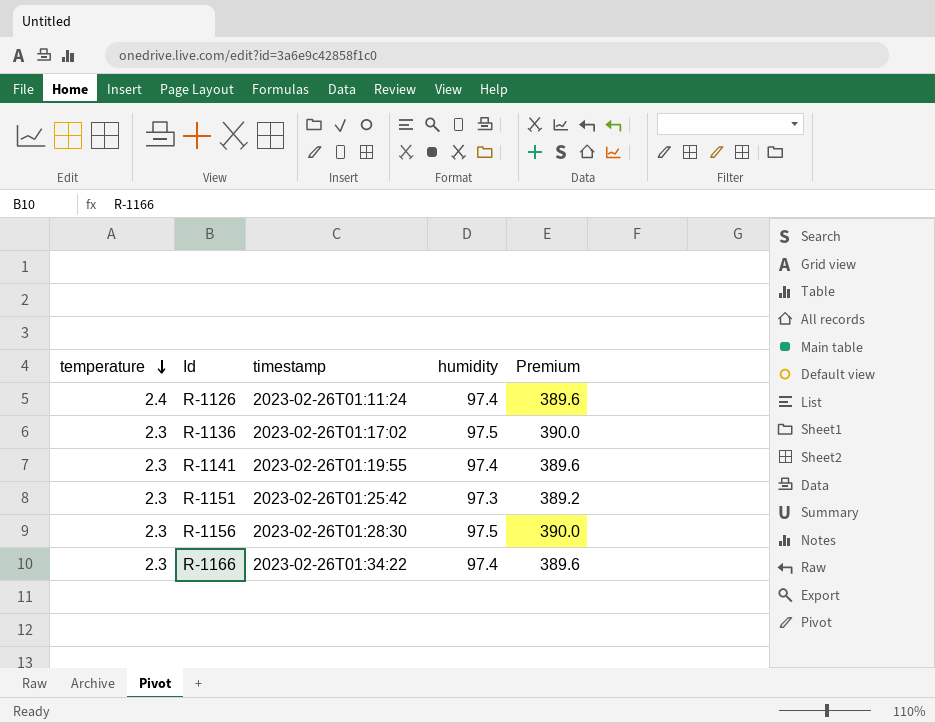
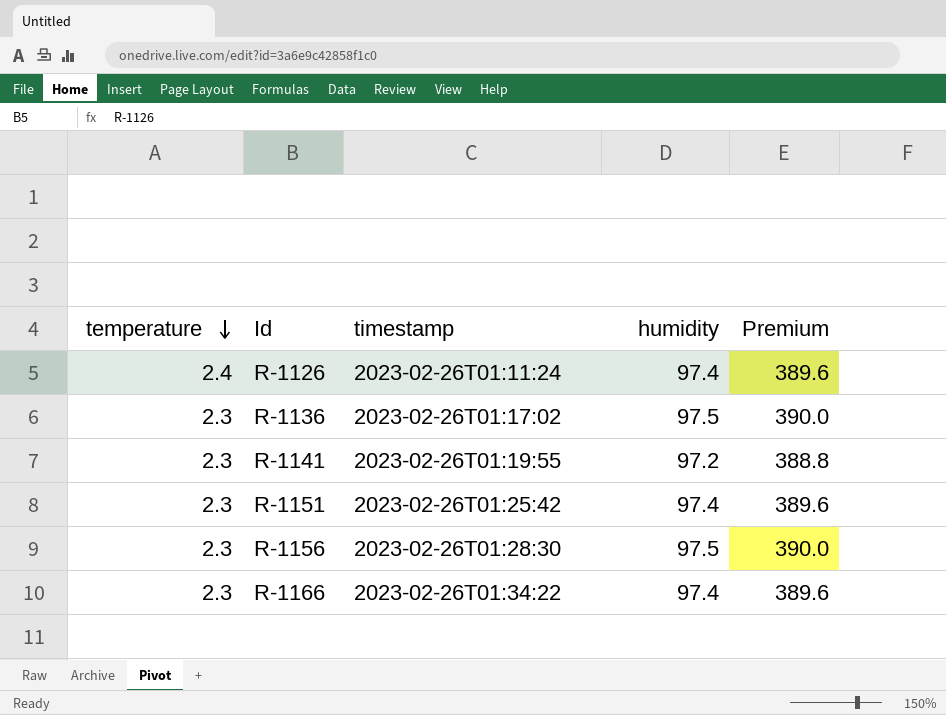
R-1141 | humidity: 97.4 -> 97.2
R-1141 | Premium: 389.6 -> 388.8
R-1151 | humidity: 97.3 -> 97.4
R-1151 | Premium: 389.2 -> 389.6

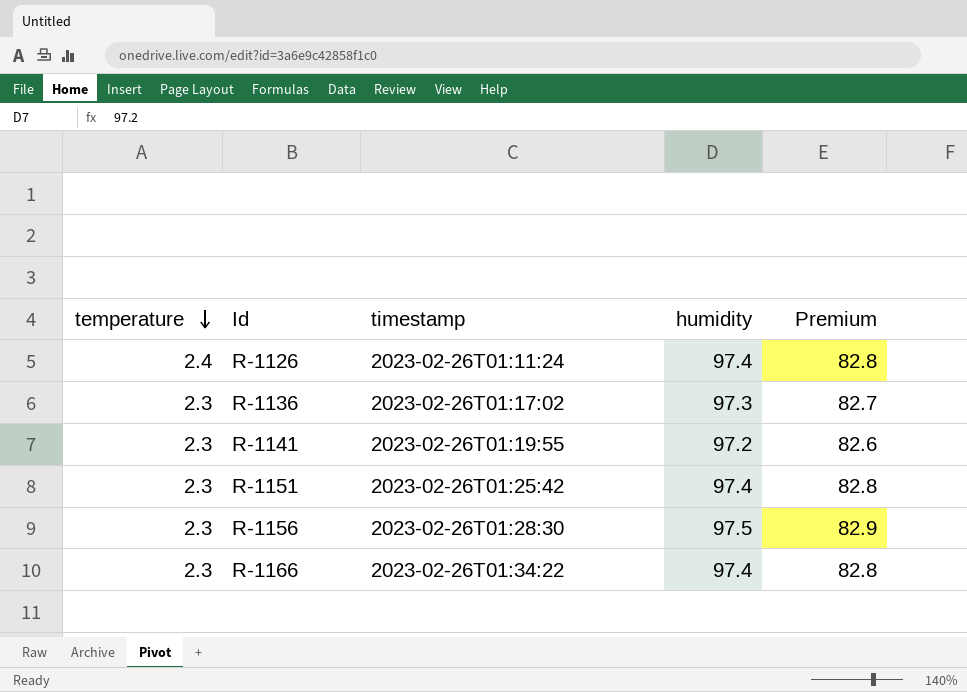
column Premium | formula: [humidity] * 4 -> [humidity] * 0.85
R-1136 | humidity: 97.5 -> 97.3

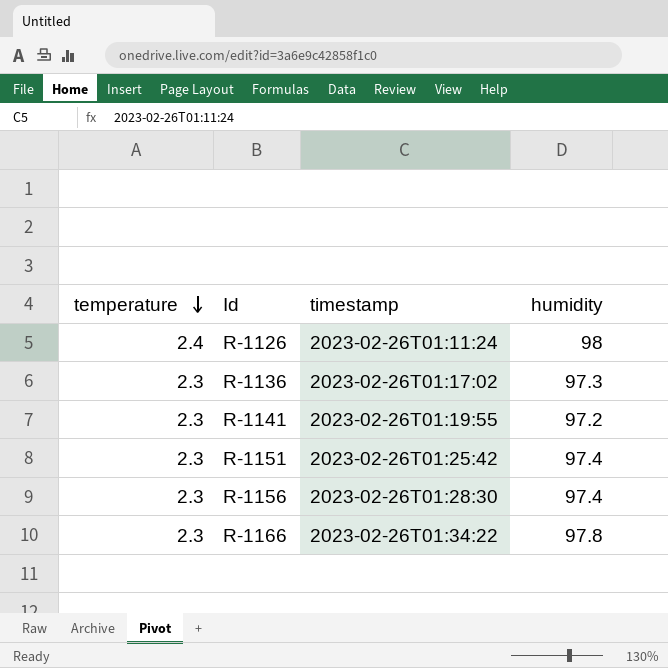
column Premium | formula: [humidity] * 0.85 -> none
R-1126 | humidity: 97.4 -> 98
R-1156 | humidity: 97.5 -> 97.4
R-1166 | humidity: 97.4 -> 97.8

